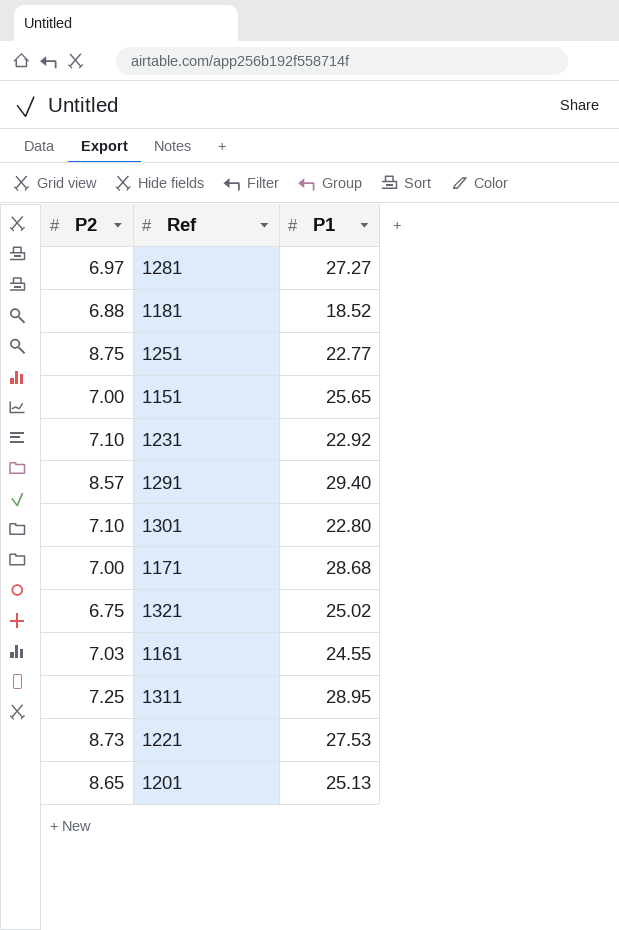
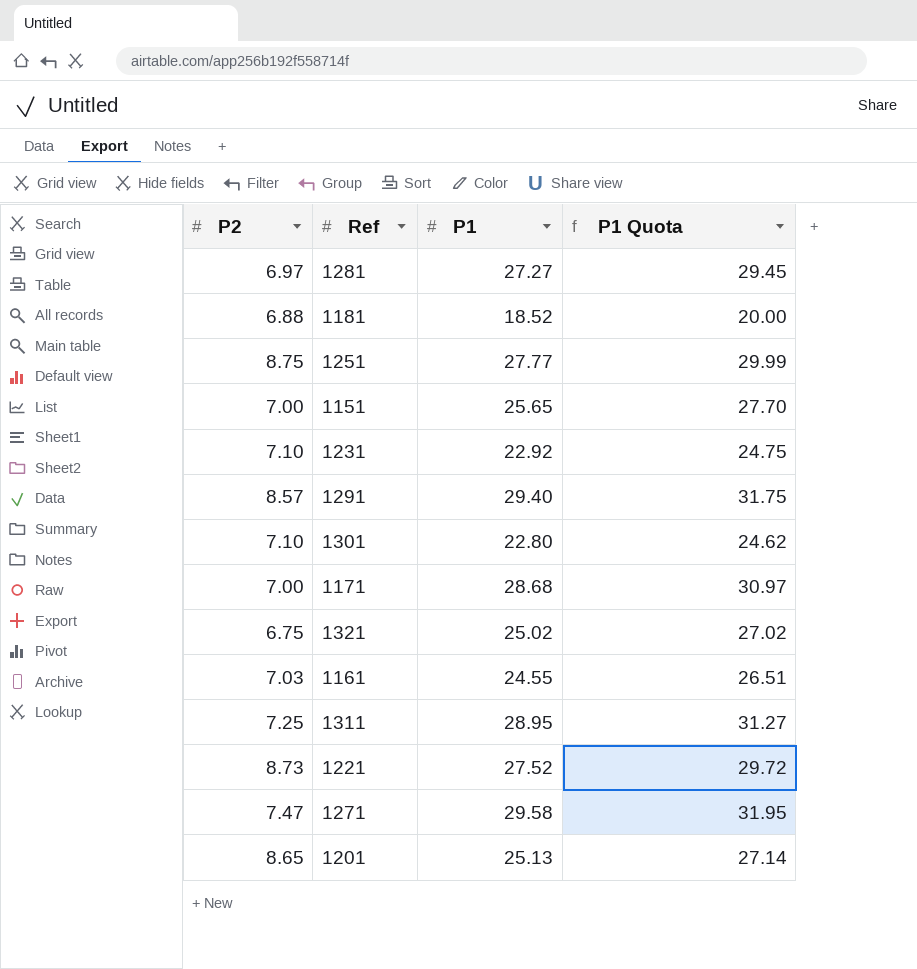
column P1 Quota | formula: none -> [P1] * 1.08
1251 | P1: 22.77 -> 27.77
1221 | P1: 27.53 -> 27.52
row 1271: none -> 7.47 | 29.58 | 31.95

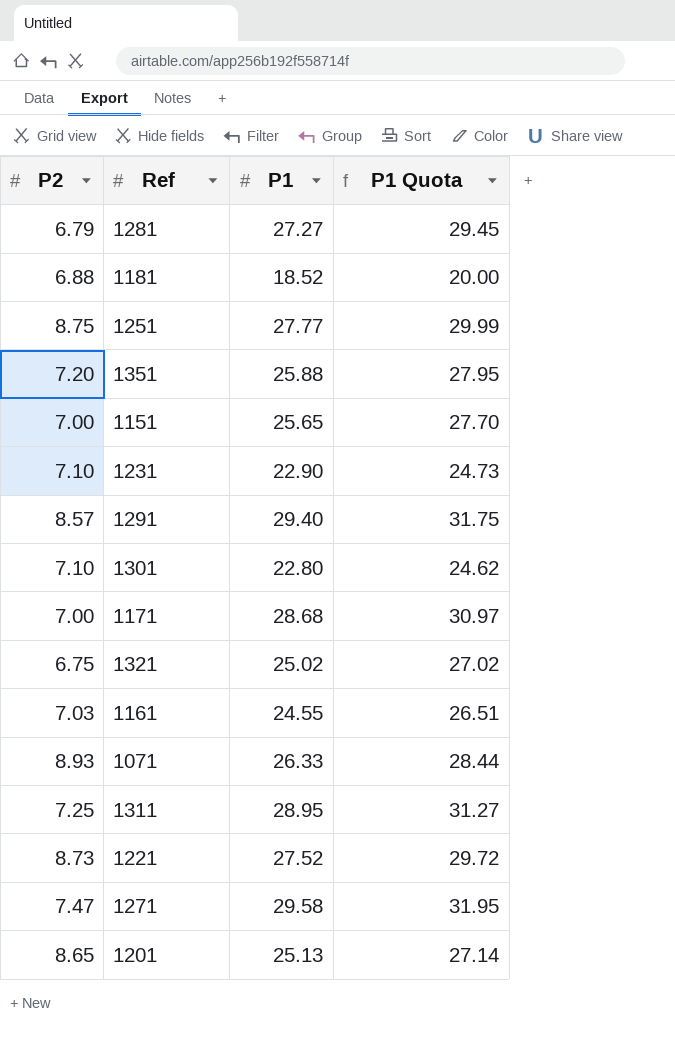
1281 | P2: 6.97 -> 6.79
row 1351: none -> 7.20 | 25.88 | 27.95
1231 | P1: 22.92 -> 22.90
1231 | P1 Quota: 24.75 -> 24.73
row 1071: none -> 8.93 | 26.33 | 28.44

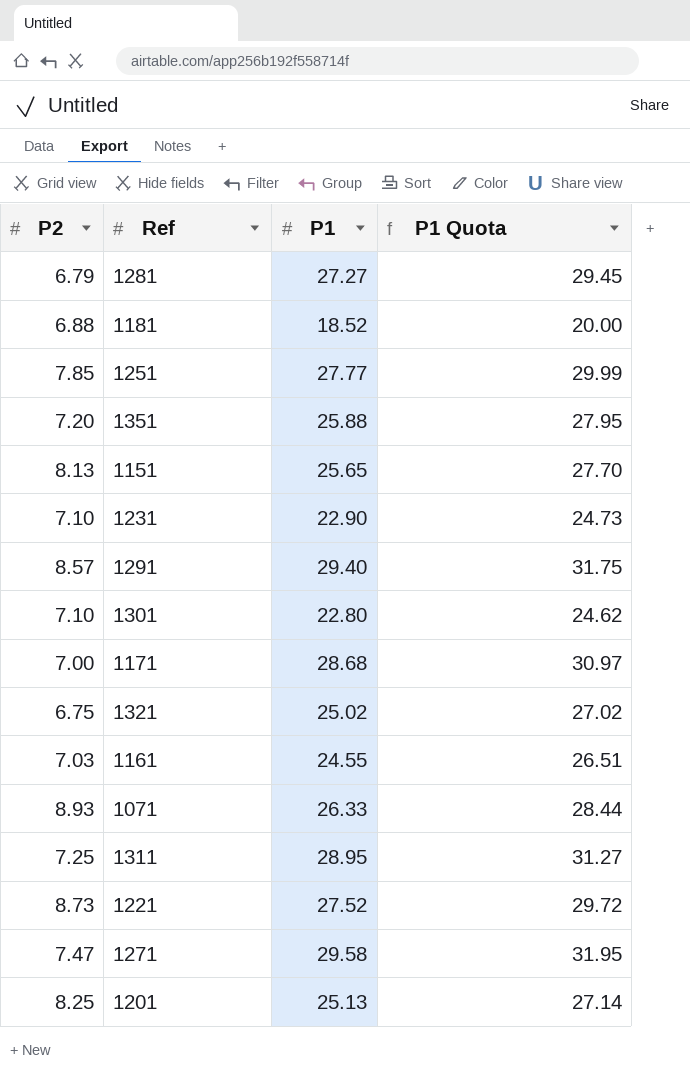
1251 | P2: 8.75 -> 7.85
1151 | P2: 7.00 -> 8.13
1201 | P2: 8.65 -> 8.25

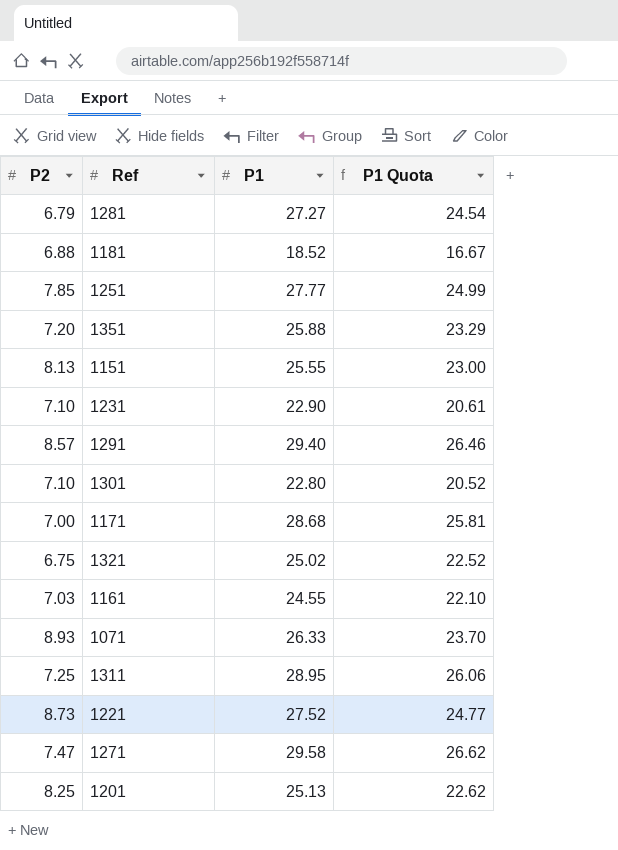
column P1 Quota | formula: [P1] * 1.08 -> [P1] * 0.9
1151 | P1: 25.65 -> 25.55

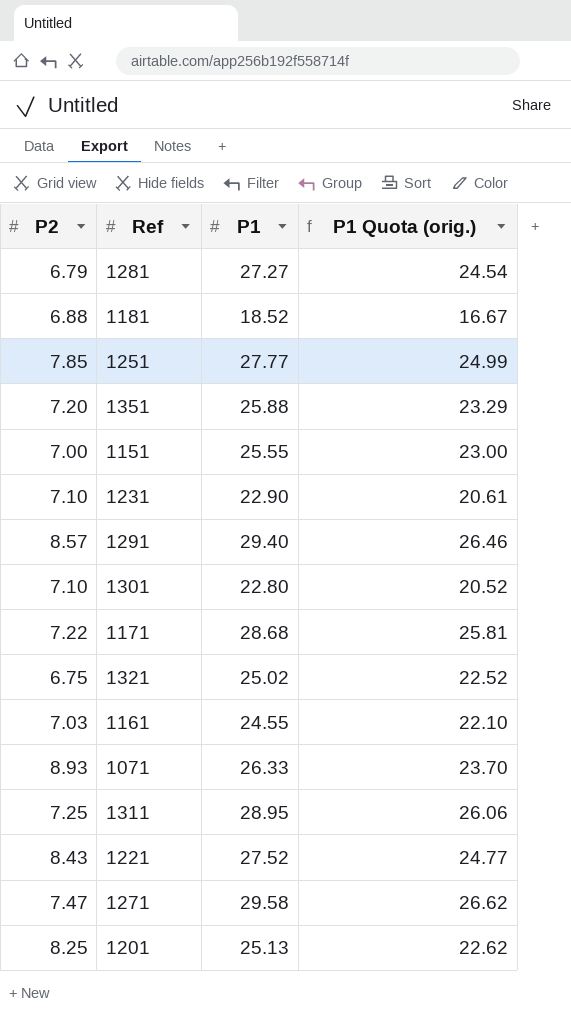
column name: P1 Quota -> P1 Quota (orig.)
1151 | P2: 8.13 -> 7.00
1171 | P2: 7.00 -> 7.22
1221 | P2: 8.73 -> 8.43

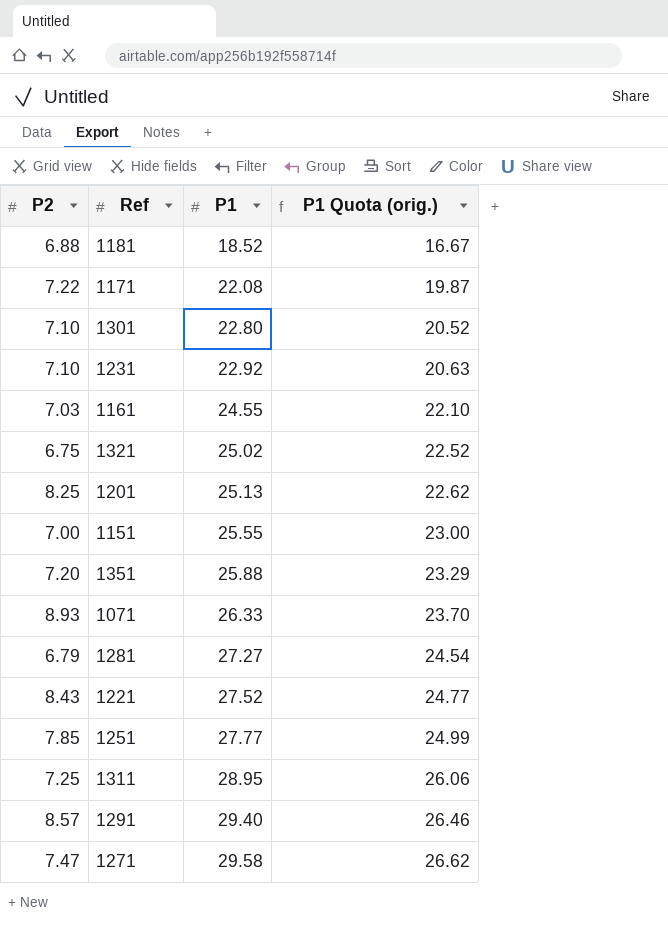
row order: none -> P1 ascending
1171 | P1: 28.68 -> 22.08
1171 | P1 Quota (orig.): 25.81 -> 19.87
1231 | P1: 22.90 -> 22.92
1231 | P1 Quota (orig.): 20.61 -> 20.63

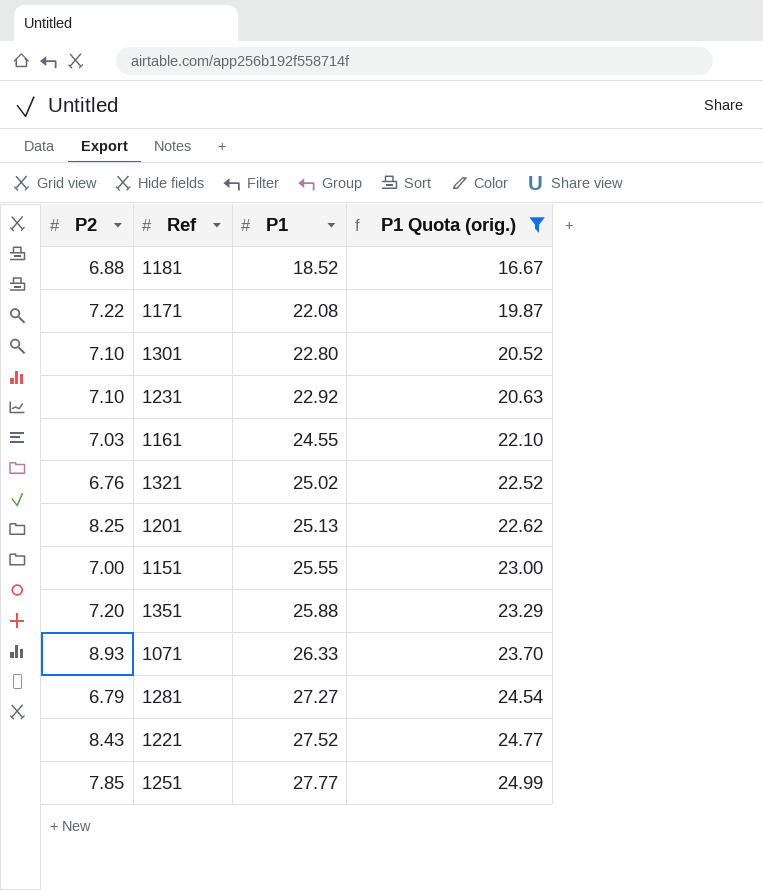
filter: none -> P1 Quota (orig.) <= 24.99
1321 | P2: 6.75 -> 6.76

